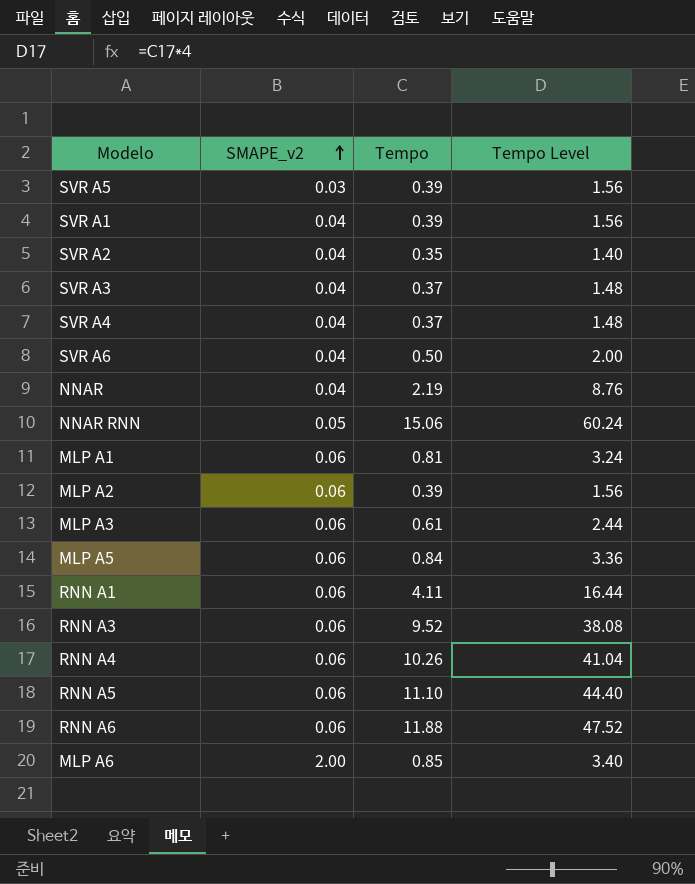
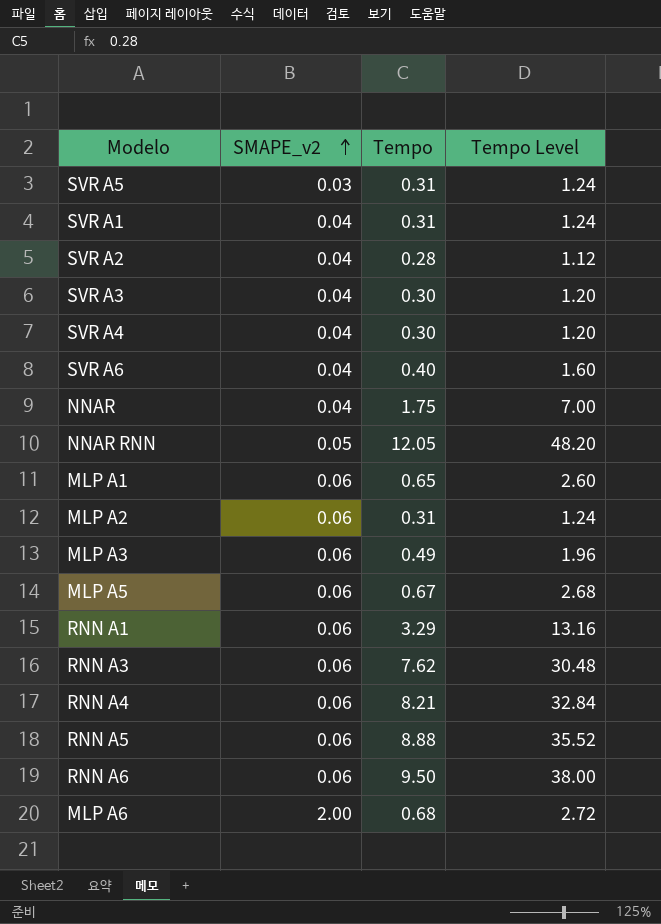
SVR A5 | Tempo: 0.39 -> 0.31
SVR A5 | Tempo Level: 1.56 -> 1.24
SVR A1 | Tempo: 0.39 -> 0.31
SVR A1 | Tempo Level: 1.56 -> 1.24
SVR A2 | Tempo: 0.35 -> 0.28
SVR A2 | Tempo Level: 1.40 -> 1.12
SVR A3 | Tempo: 0.37 -> 0.30
SVR A3 | Tempo Level: 1.48 -> 1.20
SVR A4 | Tempo: 0.37 -> 0.30
SVR A4 | Tempo Level: 1.48 -> 1.20
SVR A6 | Tempo: 0.50 -> 0.40
SVR A6 | Tempo Level: 2.00 -> 1.60
NNAR | Tempo: 2.19 -> 1.75
NNAR | Tempo Level: 8.76 -> 7.00
NNAR RNN | Tempo: 15.06 -> 12.05
NNAR RNN | Tempo Level: 60.24 -> 48.20
MLP A1 | Tempo: 0.81 -> 0.65
MLP A1 | Tempo Level: 3.24 -> 2.60
MLP A2 | Tempo: 0.39 -> 0.31
MLP A2 | Tempo Level: 1.56 -> 1.24
MLP A3 | Tempo: 0.61 -> 0.49
MLP A3 | Tempo Level: 2.44 -> 1.96
MLP A5 | Tempo: 0.84 -> 0.67
MLP A5 | Tempo Level: 3.36 -> 2.68
RNN A1 | Tempo: 4.11 -> 3.29
RNN A1 | Tempo Level: 16.44 -> 13.16
RNN A3 | Tempo: 9.52 -> 7.62
RNN A3 | Tempo Level: 38.08 -> 30.48
RNN A4 | Tempo: 10.26 -> 8.21
RNN A4 | Tempo Level: 41.04 -> 32.84
RNN A5 | Tempo: 11.10 -> 8.88
RNN A5 | Tempo Level: 44.40 -> 35.52
RNN A6 | Tempo: 11.88 -> 9.50
RNN A6 | Tempo Level: 47.52 -> 38.00
MLP A6 | Tempo: 0.85 -> 0.68
MLP A6 | Tempo Level: 3.40 -> 2.72

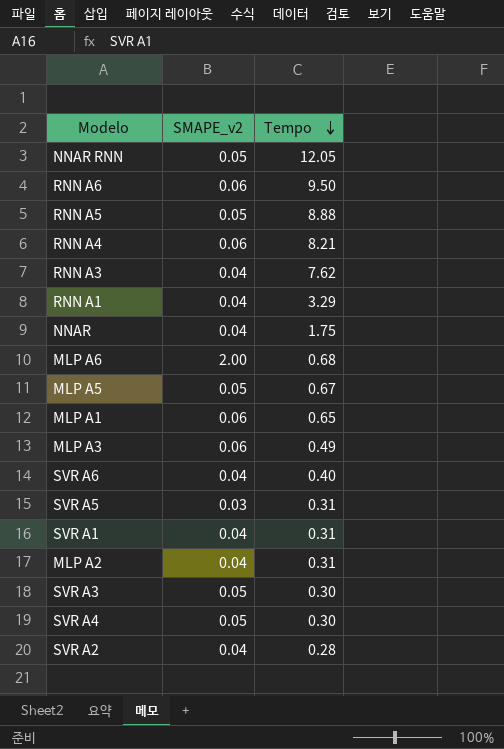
row order: SMAPE_v2 ascending -> Tempo descending
column Tempo Level | formula: [Tempo] * 4 -> none
RNN A5 | SMAPE_v2: 0.06 -> 0.05
RNN A3 | SMAPE_v2: 0.06 -> 0.04
RNN A1 | SMAPE_v2: 0.06 -> 0.04
MLP A5 | SMAPE_v2: 0.06 -> 0.05
MLP A2 | SMAPE_v2: 0.06 -> 0.04
SVR A3 | SMAPE_v2: 0.04 -> 0.05
SVR A4 | SMAPE_v2: 0.04 -> 0.05

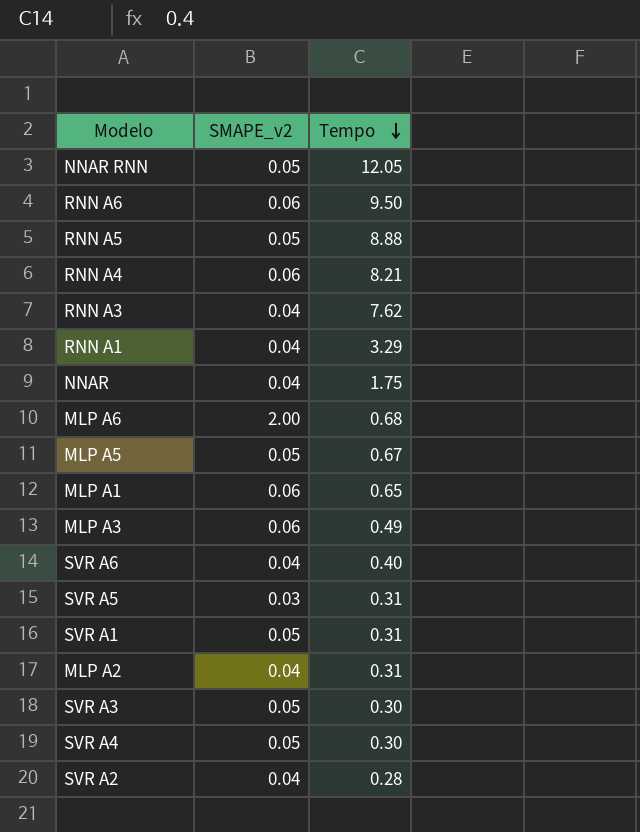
SVR A1 | SMAPE_v2: 0.04 -> 0.05

